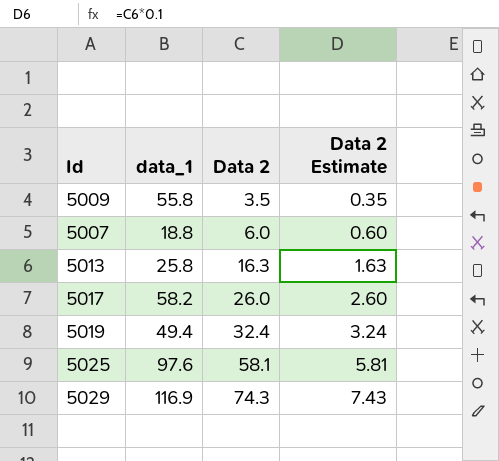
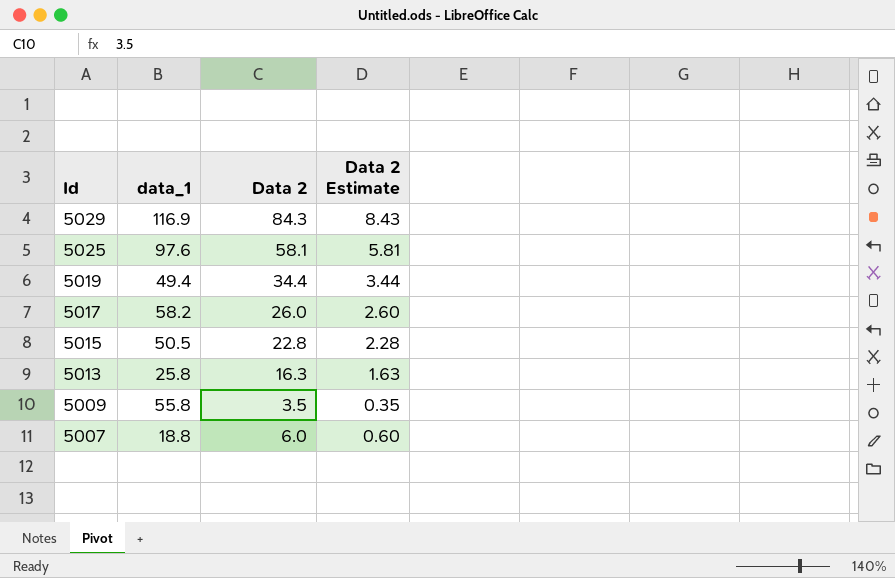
row order: Data 2 ascending -> Id descending
5029 | Data 2: 74.3 -> 84.3
5029 | Data 2 Estimate: 7.43 -> 8.43
5019 | Data 2: 32.4 -> 34.4
5019 | Data 2 Estimate: 3.24 -> 3.44
row 5015: none -> 50.5 | 22.8 | 2.28

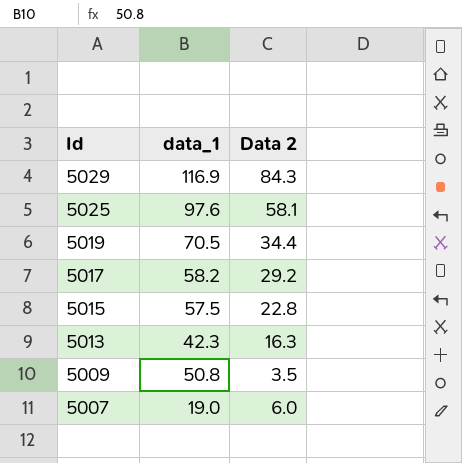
column Data 2 Estimate | formula: [Data 2] * 0.1 -> none
5019 | data_1: 49.4 -> 70.5
5017 | Data 2: 26.0 -> 29.2
5015 | data_1: 50.5 -> 57.5
5013 | data_1: 25.8 -> 42.3
5009 | data_1: 55.8 -> 50.8
5007 | data_1: 18.8 -> 19.0

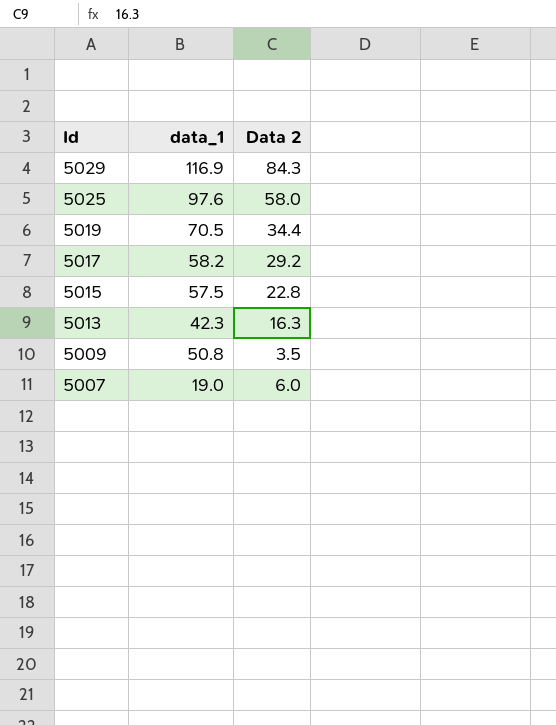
5025 | Data 2: 58.1 -> 58.0

